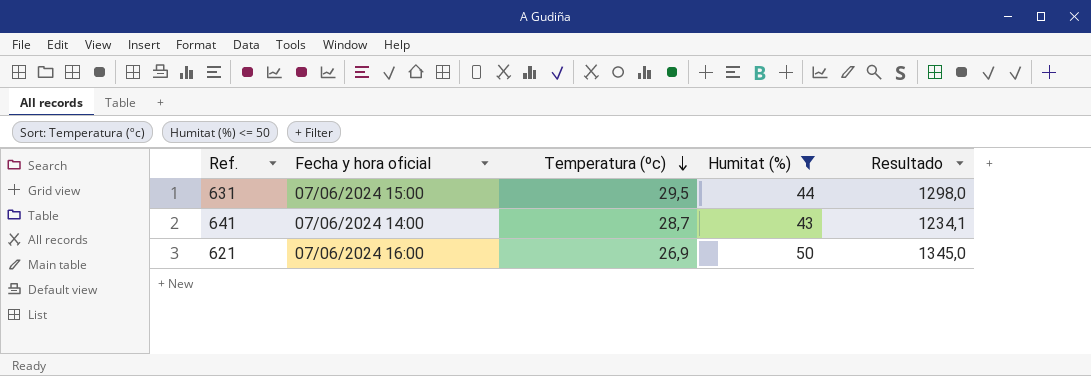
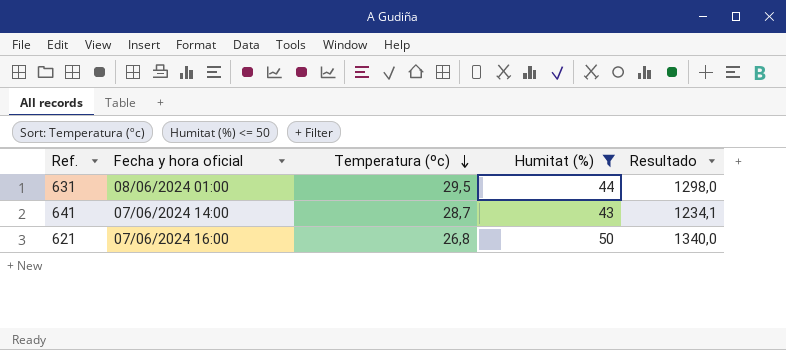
631 | Fecha y hora oficial: 07/06/2024 15:00 -> 08/06/2024 01:00
621 | Temperatura (ºc): 26,9 -> 26,8
621 | Resultado: 1345,0 -> 1340,0

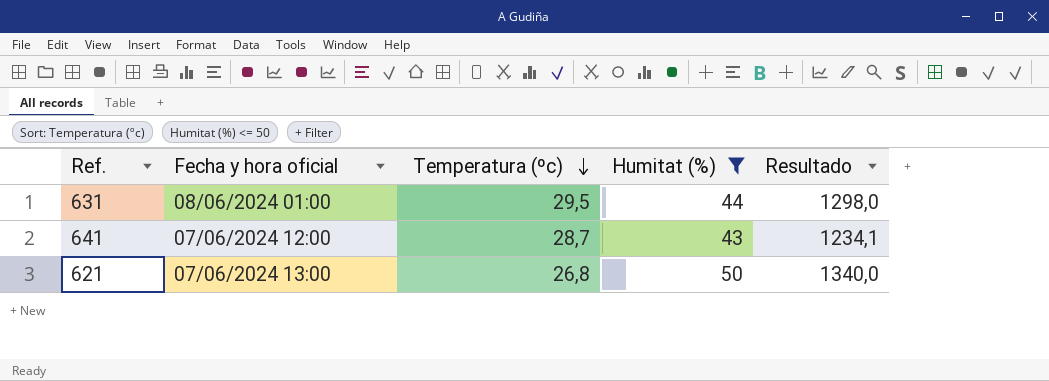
641 | Fecha y hora oficial: 07/06/2024 14:00 -> 07/06/2024 12:00
621 | Fecha y hora oficial: 07/06/2024 16:00 -> 07/06/2024 13:00

